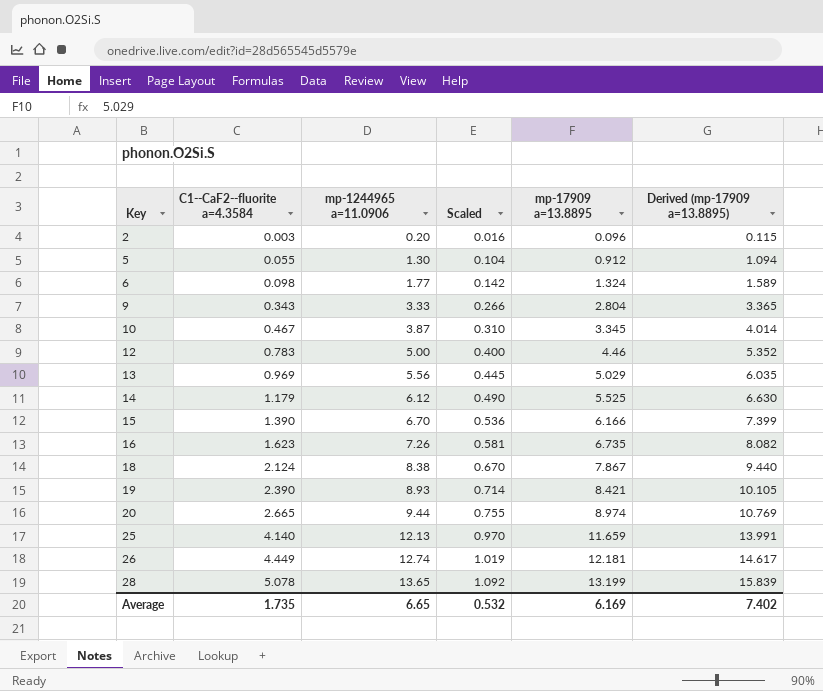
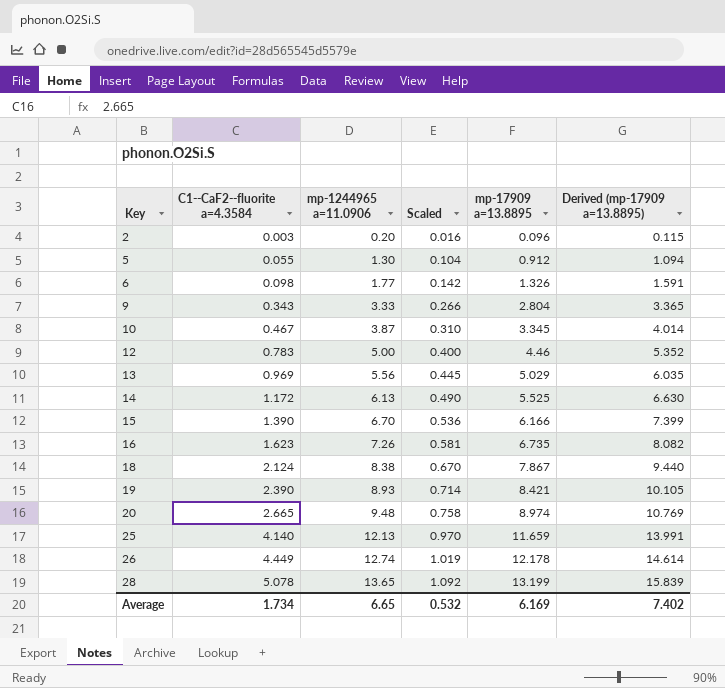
6 | mp-17909 a=13.8895: 1.324 -> 1.326
6 | Derived (mp-17909 a=13.8895): 1.589 -> 1.591
14 | C1--CaF2--fluorite a=4.3584: 1.179 -> 1.172
14 | mp-1244965 a=11.0906: 6.12 -> 6.13
20 | mp-1244965 a=11.0906: 9.44 -> 9.48
20 | Scaled: 0.755 -> 0.758
26 | mp-17909 a=13.8895: 12.181 -> 12.178
26 | Derived (mp-17909 a=13.8895): 14.617 -> 14.614
Average | C1--CaF2--fluorite a=4.3584: 1.735 -> 1.734

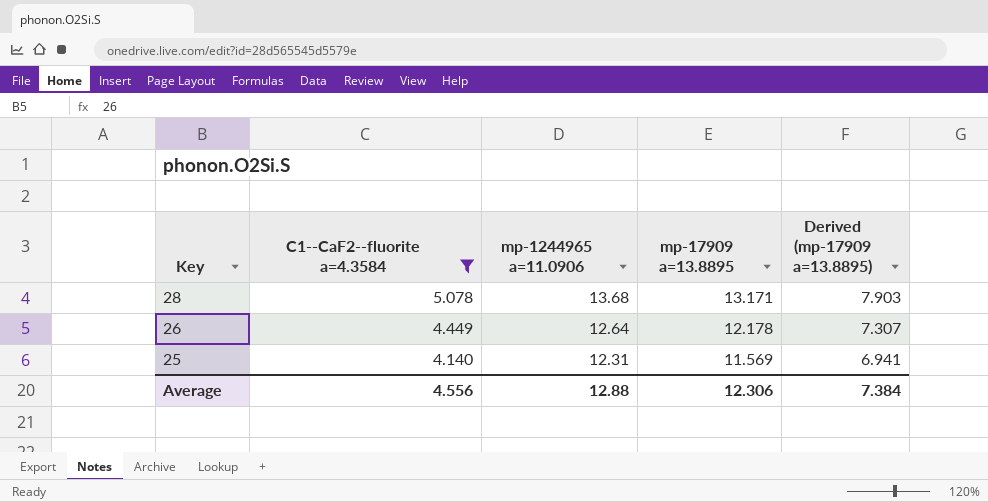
filter: none -> C1--CaF2--fluorite a=4.3584 >= 4.140
row order: Key ascending -> Key descending
column Scaled | formula: [mp-1244965 a=11.0906] * 0.08 -> none
column Derived (mp-17909 a=13.8895) | formula: [mp-17909 a=13.8895] * 1.2 -> [mp-17909 a=13.8895] * 0.6
28 | mp-1244965 a=11.0906: 13.65 -> 13.68
28 | mp-17909 a=13.8895: 13.199 -> 13.171
26 | mp-1244965 a=11.0906: 12.74 -> 12.64
25 | mp-1244965 a=11.0906: 12.13 -> 12.31
25 | mp-17909 a=13.8895: 11.659 -> 11.569
Average | C1--CaF2--fluorite a=4.3584: 1.734 -> 4.556
Average | mp-1244965 a=11.0906: 6.65 -> 12.88
Average | mp-17909 a=13.8895: 6.169 -> 12.306
Average | Derived (mp-17909 a=13.8895): 7.402 -> 7.384

